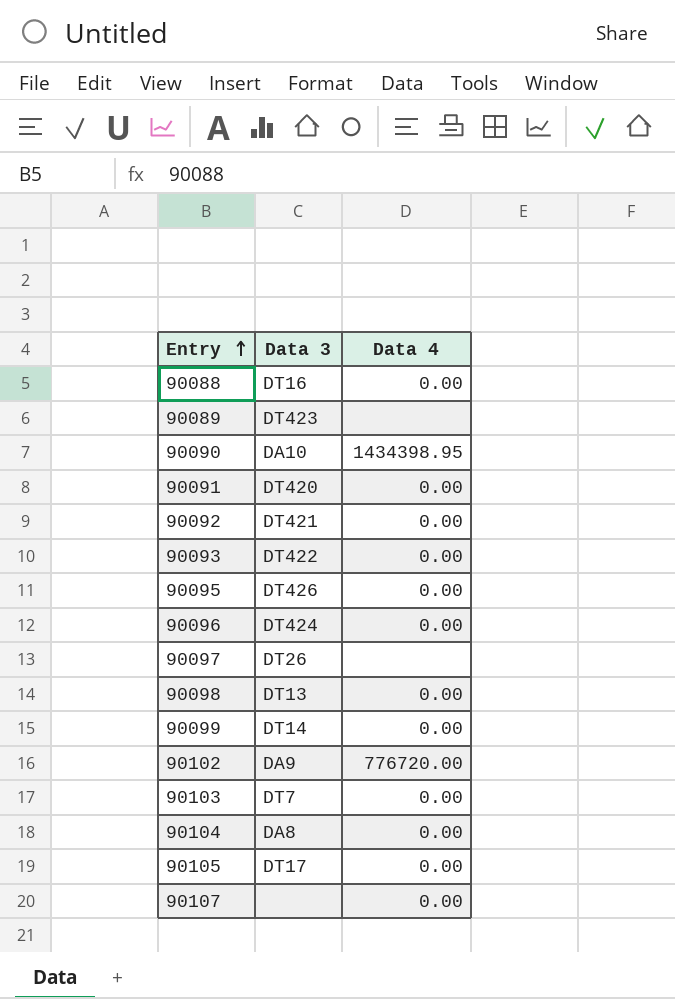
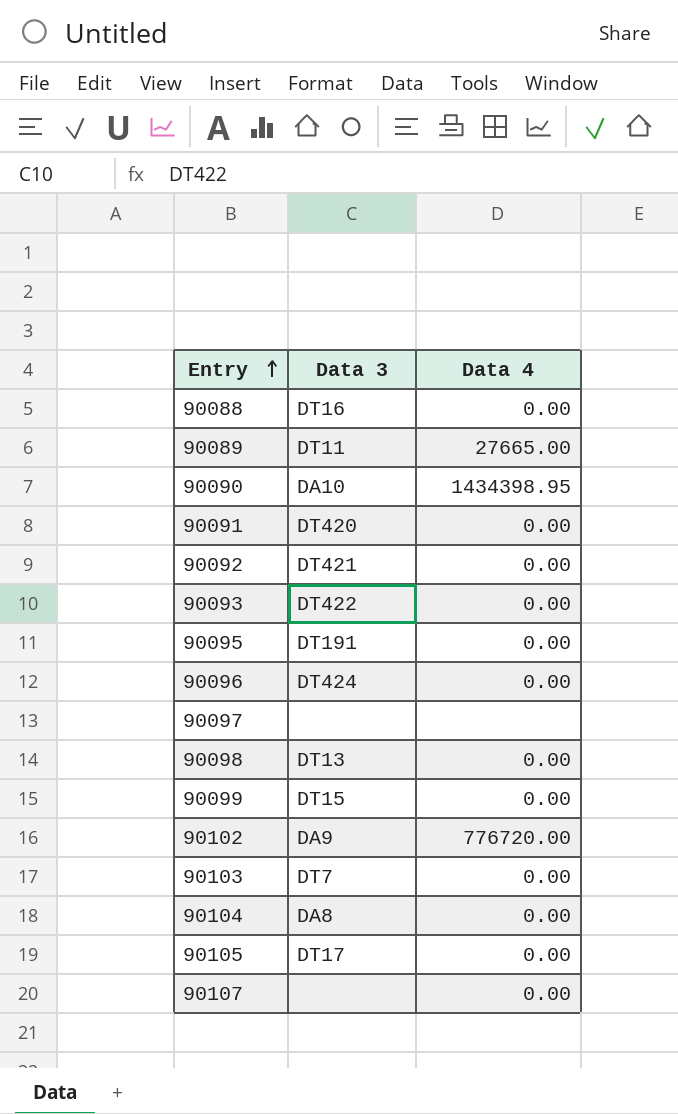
90089 | Data 3: DT423 -> DT11
90089 | Data 4: none -> 27665.00
90095 | Data 3: DT426 -> DT191
90097 | Data 3: DT26 -> none
90099 | Data 3: DT14 -> DT15

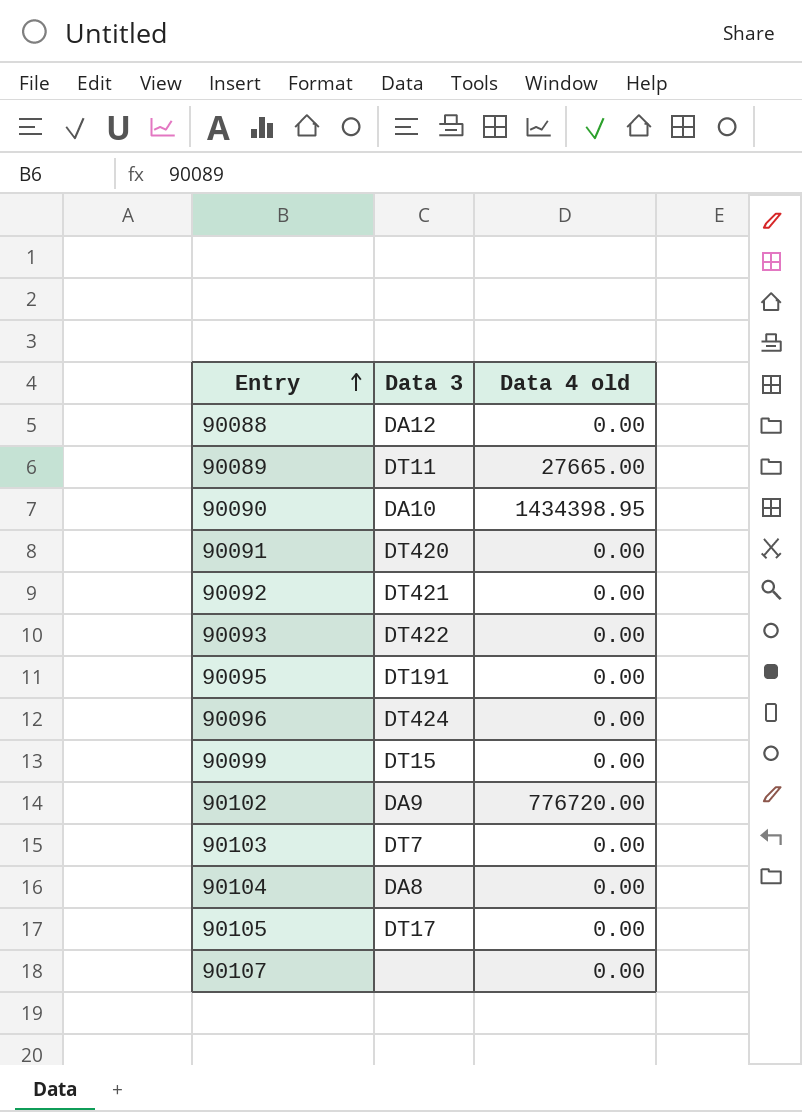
column name: Data 4 -> Data 4 old
row 90097: none | none -> none
row 90098: DT13 | 0.00 -> none
90088 | Data 3: DT16 -> DA12

